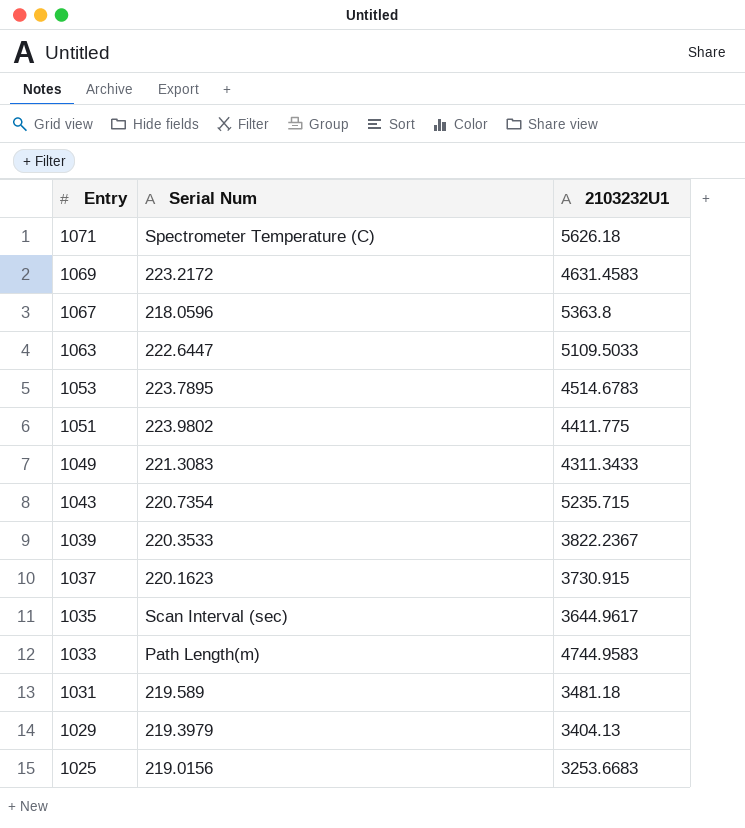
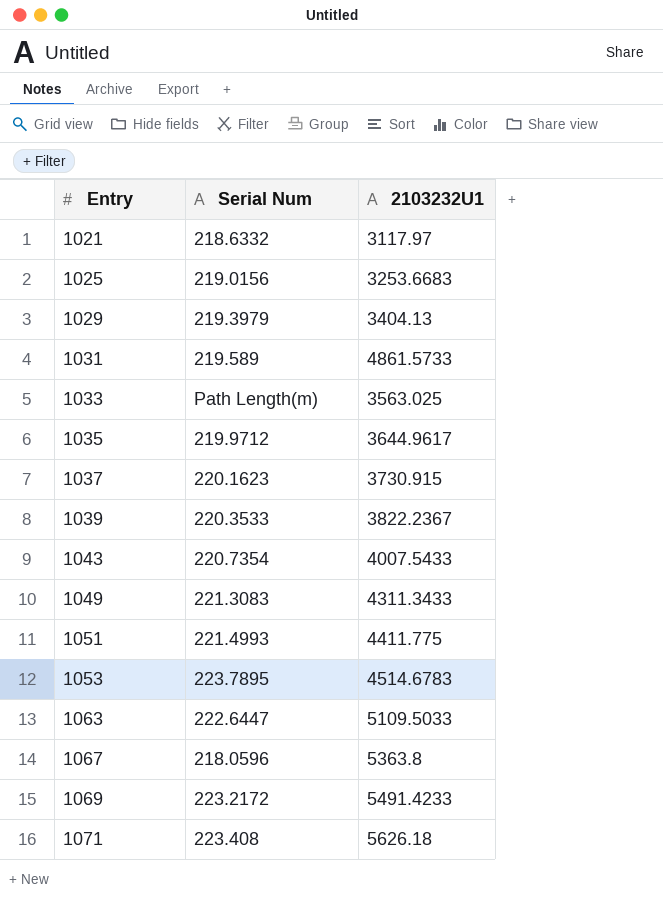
row order: Entry descending -> Entry ascending
row 1021: none -> 218.6332 | 3117.97
1031 | 2103232U1: 3481.18 -> 4861.5733
1033 | 2103232U1: 4744.9583 -> 3563.025
1035 | Serial Num: Scan Interval (sec) -> 219.9712
1043 | 2103232U1: 5235.715 -> 4007.5433
1051 | Serial Num: 223.9802 -> 221.4993
1069 | 2103232U1: 4631.4583 -> 5491.4233
1071 | Serial Num: Spectrometer Temperature (C) -> 223.408

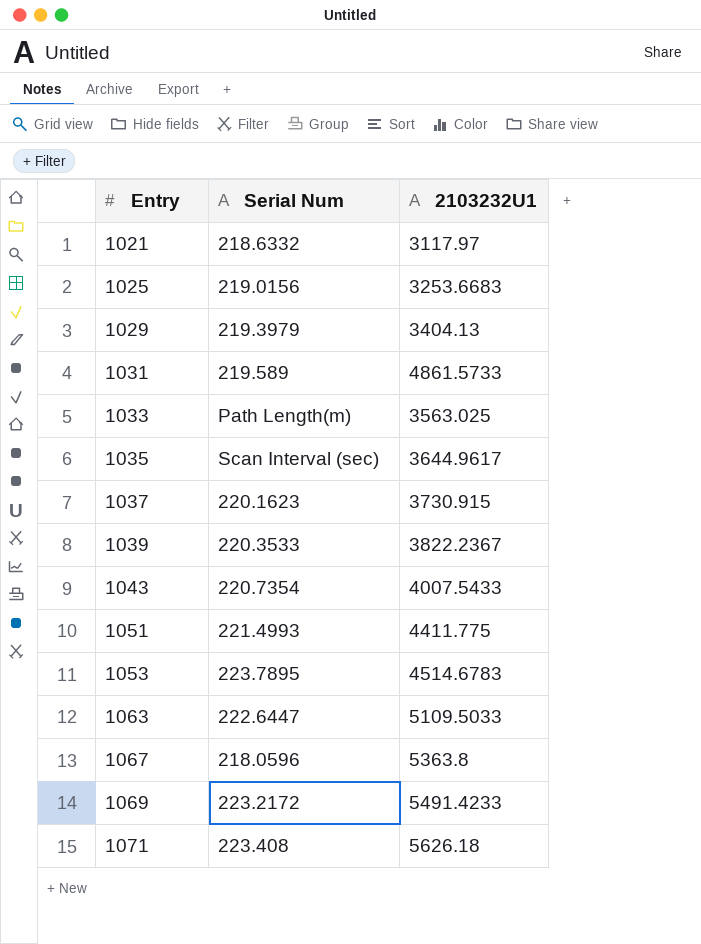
row 1049: 221.3083 | 4311.3433 -> none
1035 | Serial Num: 219.9712 -> Scan Interval (sec)

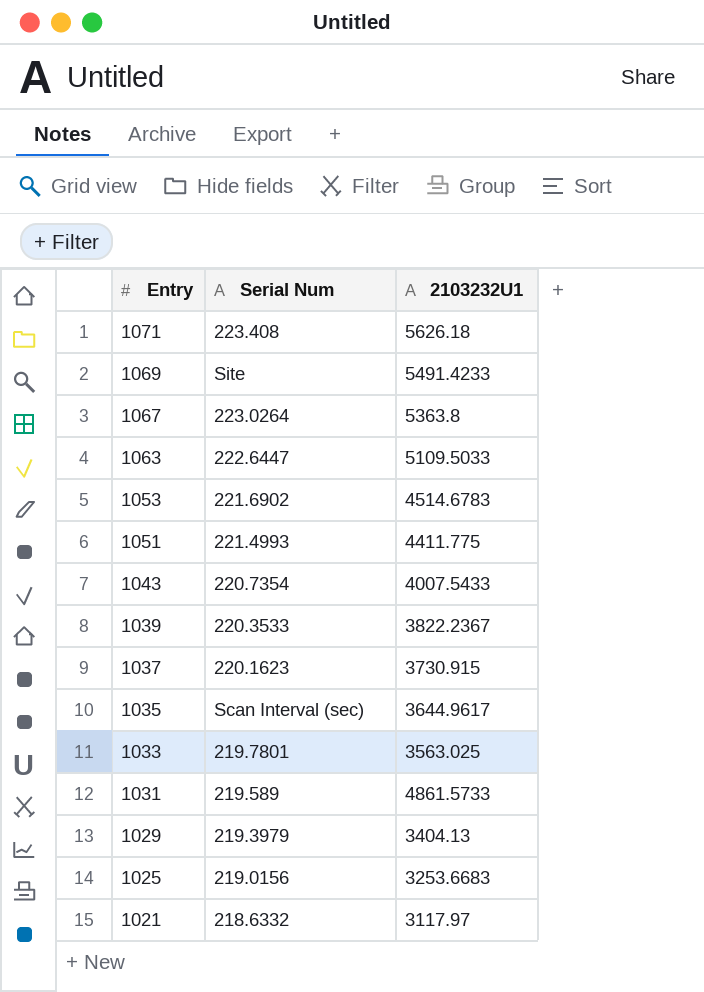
row order: Entry ascending -> Entry descending
1069 | Serial Num: 223.2172 -> Site
1067 | Serial Num: 218.0596 -> 223.0264
1053 | Serial Num: 223.7895 -> 221.6902
1033 | Serial Num: Path Length(m) -> 219.7801

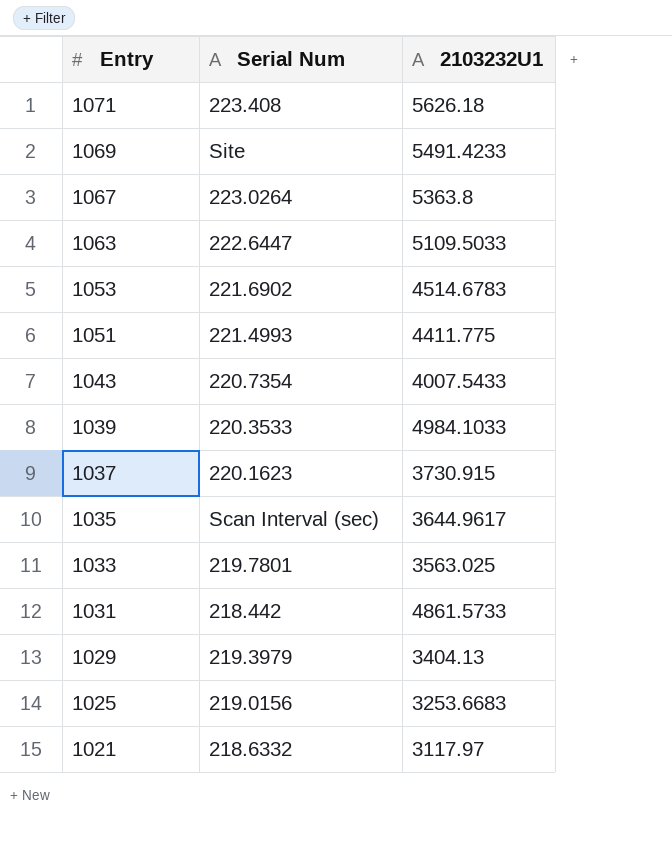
1039 | 2103232U1: 3822.2367 -> 4984.1033
1031 | Serial Num: 219.589 -> 218.442

